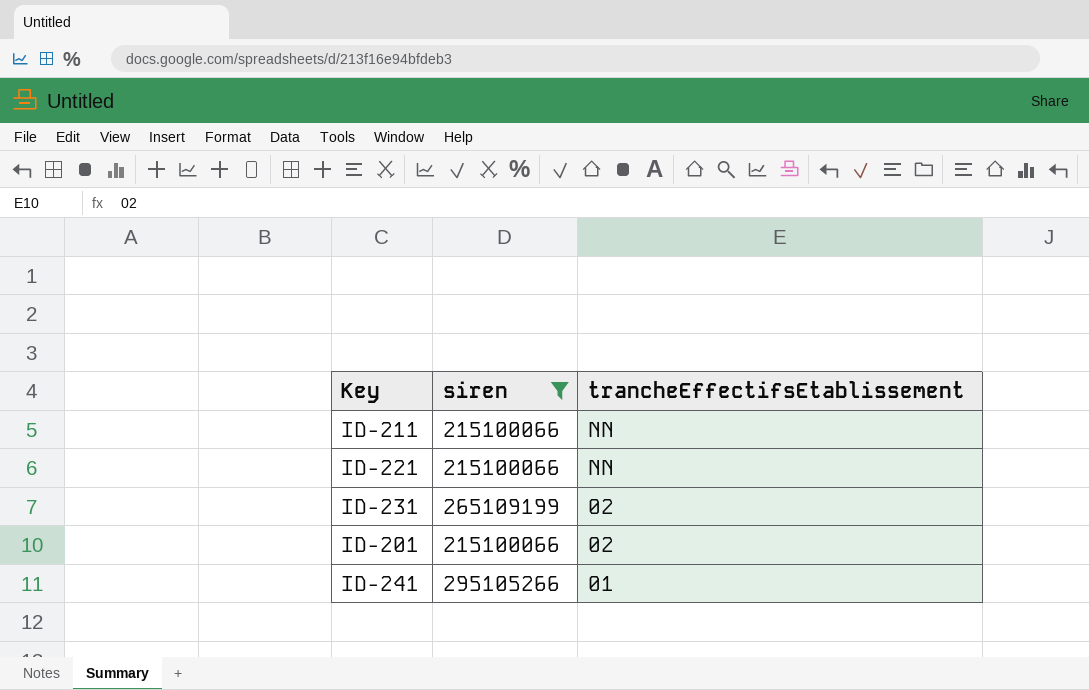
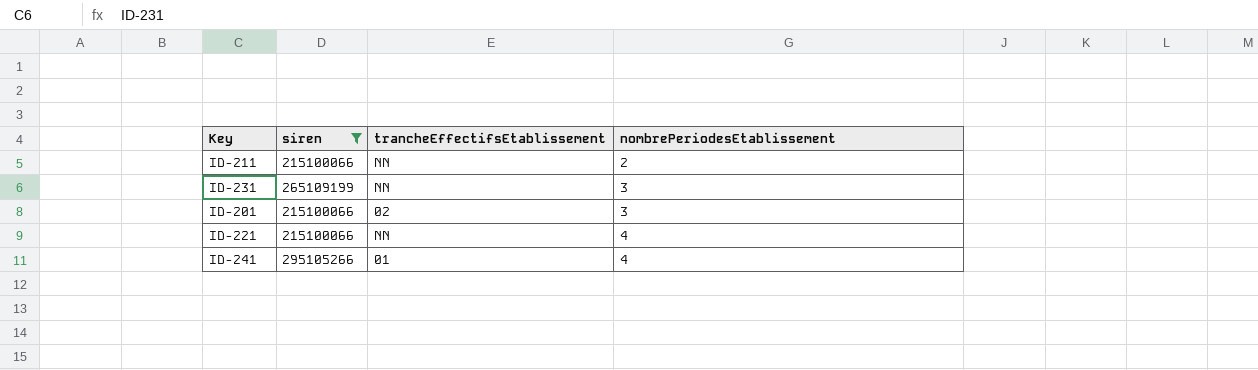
row order: trancheEffectifsEtablissement descending -> nombrePeriodesEtablissement ascending
column nombrePeriodesEtablissement | position: none -> 4
ID-231 | trancheEffectifsEtablissement: 02 -> NN

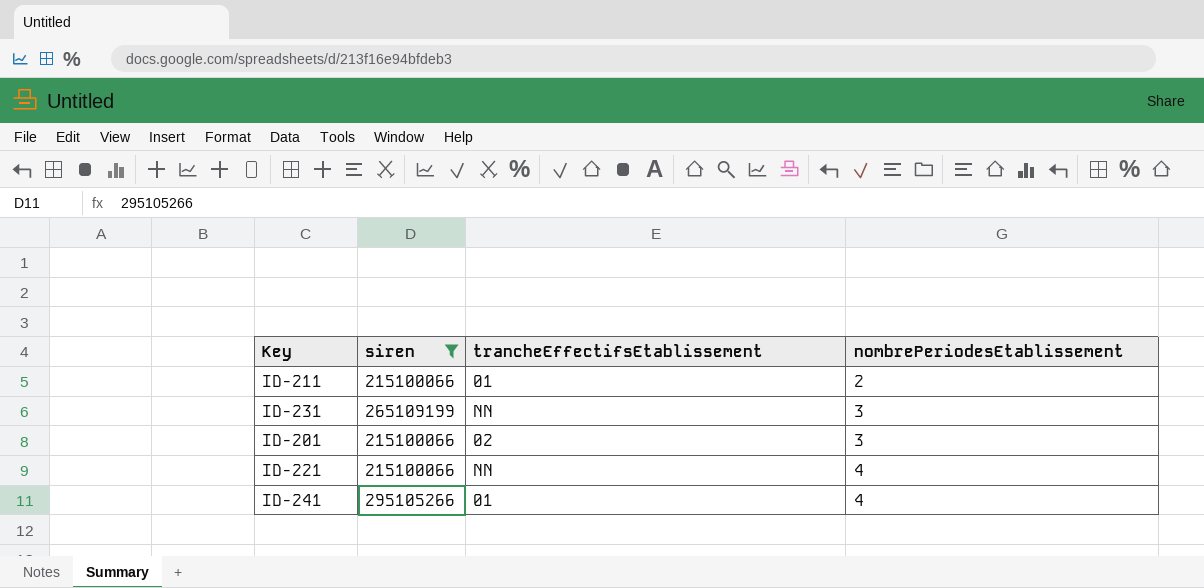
ID-211 | trancheEffectifsEtablissement: NN -> 01

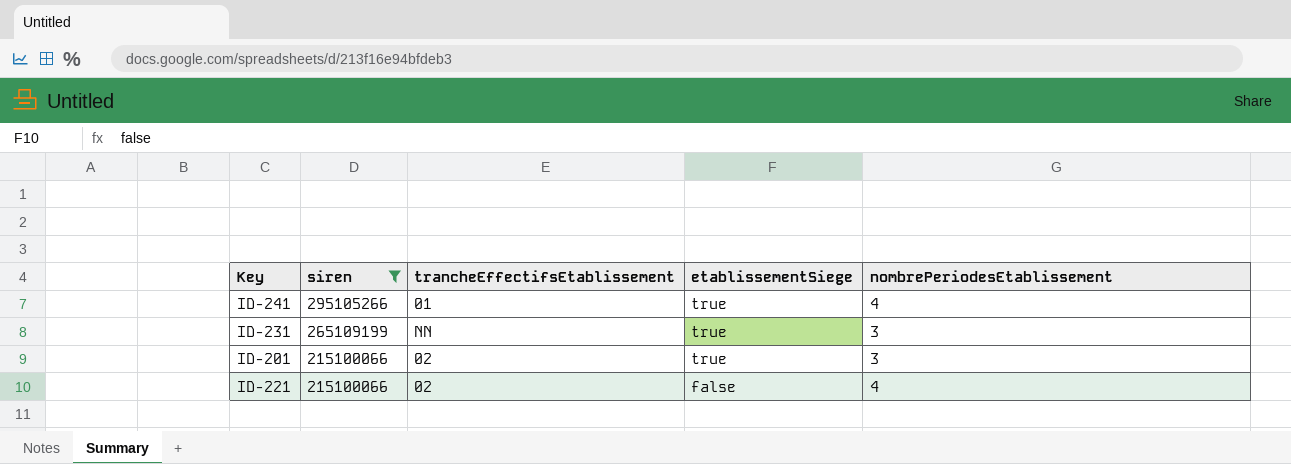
row order: nombrePeriodesEtablissement ascending -> siren descending
column etablissementSiege | position: none -> 4
row ID-211: 215100066 | 01 | 2 -> none
ID-221 | trancheEffectifsEtablissement: NN -> 02

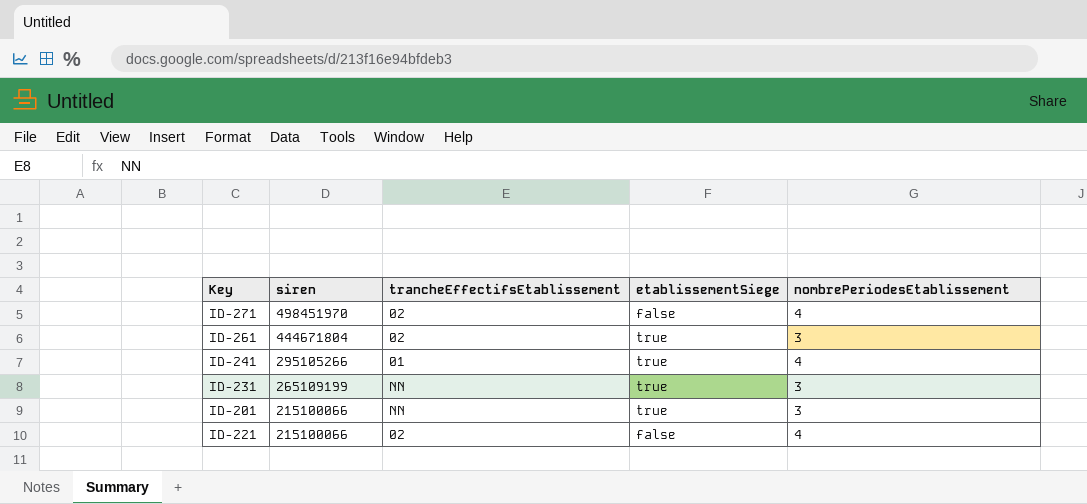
filter: siren <= 295105266 -> none
ID-201 | trancheEffectifsEtablissement: 02 -> NN

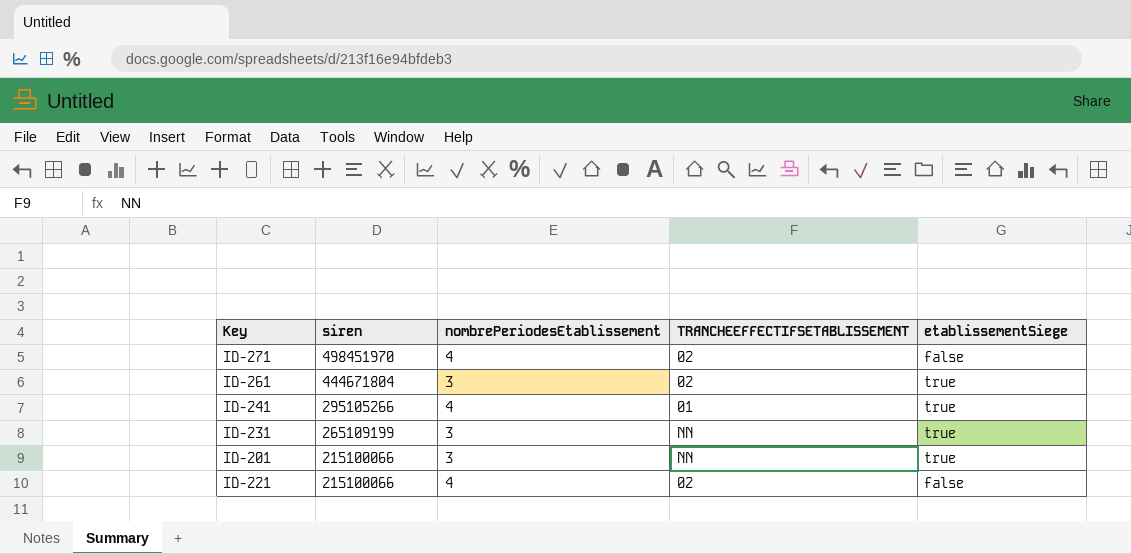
column nombrePeriodesEtablissement | position: 5 -> 3
column name: trancheEffectifsEtablissement -> TRANCHEEFFECTIFSETABLISSEMENT

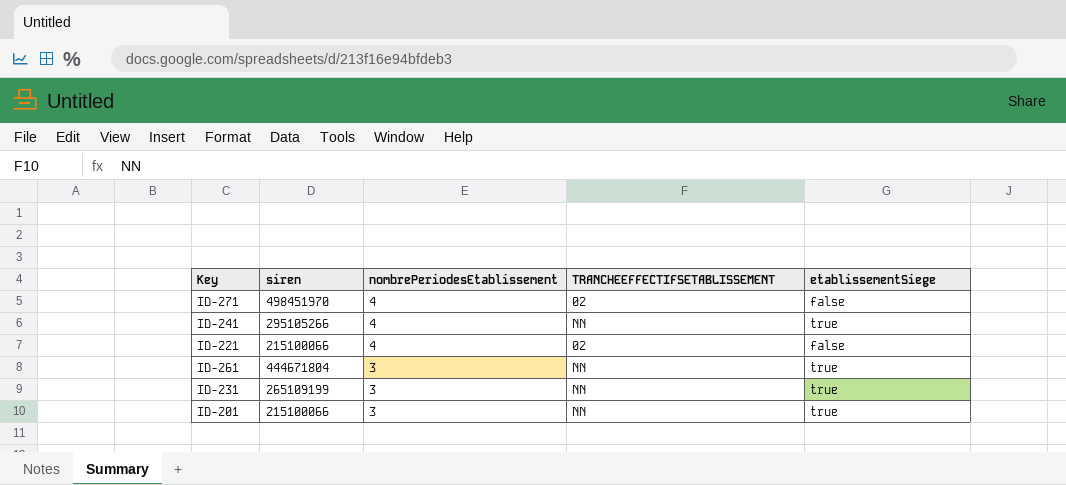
row order: siren descending -> nombrePeriodesEtablissement descending
ID-241 | TRANCHEEFFECTIFSETABLISSEMENT: 01 -> NN
ID-261 | TRANCHEEFFECTIFSETABLISSEMENT: 02 -> NN

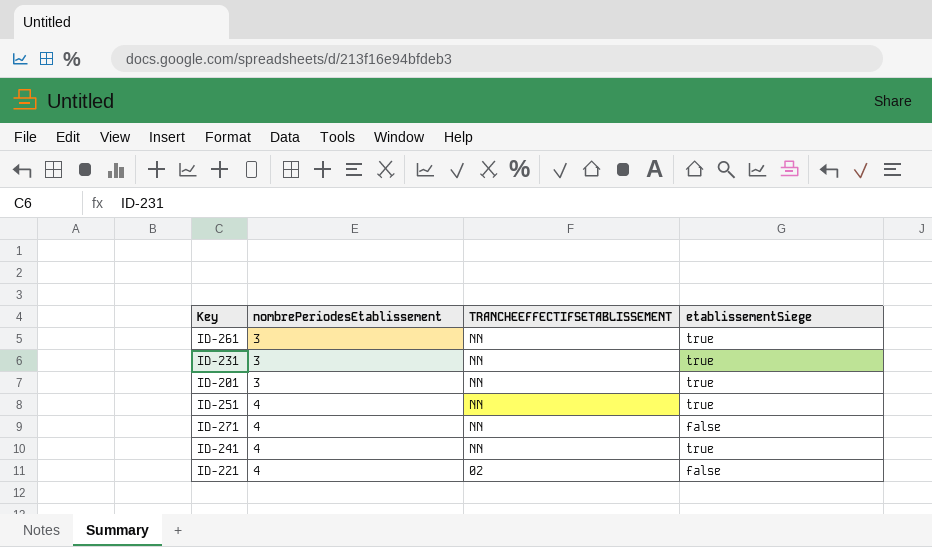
row order: nombrePeriodesEtablissement descending -> nombrePeriodesEtablissement ascending
column siren | position: 2 -> none
row ID-251: none -> 4 | NN | true
ID-271 | TRANCHEEFFECTIFSETABLISSEMENT: 02 -> NN

